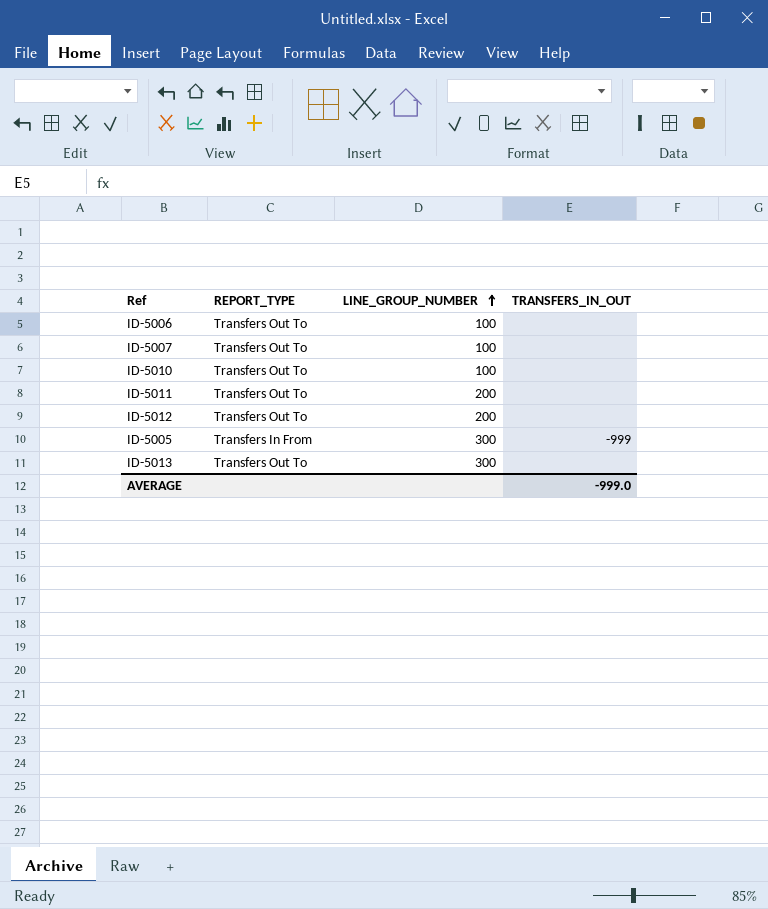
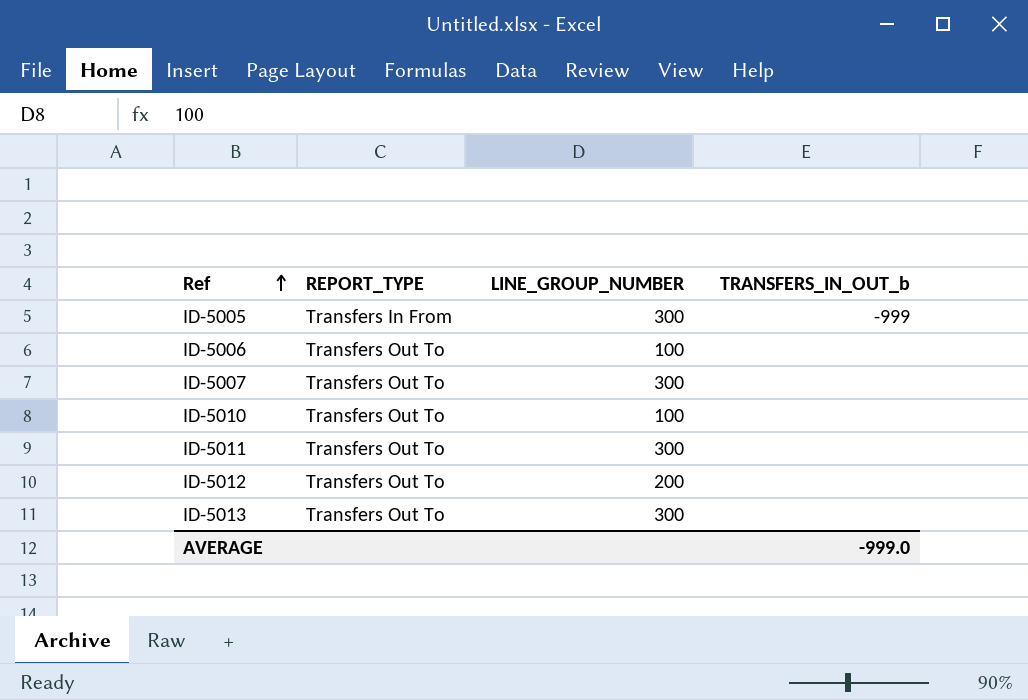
row order: LINE_GROUP_NUMBER ascending -> Ref ascending
column name: TRANSFERS_IN_OUT -> TRANSFERS_IN_OUT_b
ID-5007 | LINE_GROUP_NUMBER: 100 -> 300
ID-5011 | LINE_GROUP_NUMBER: 200 -> 300

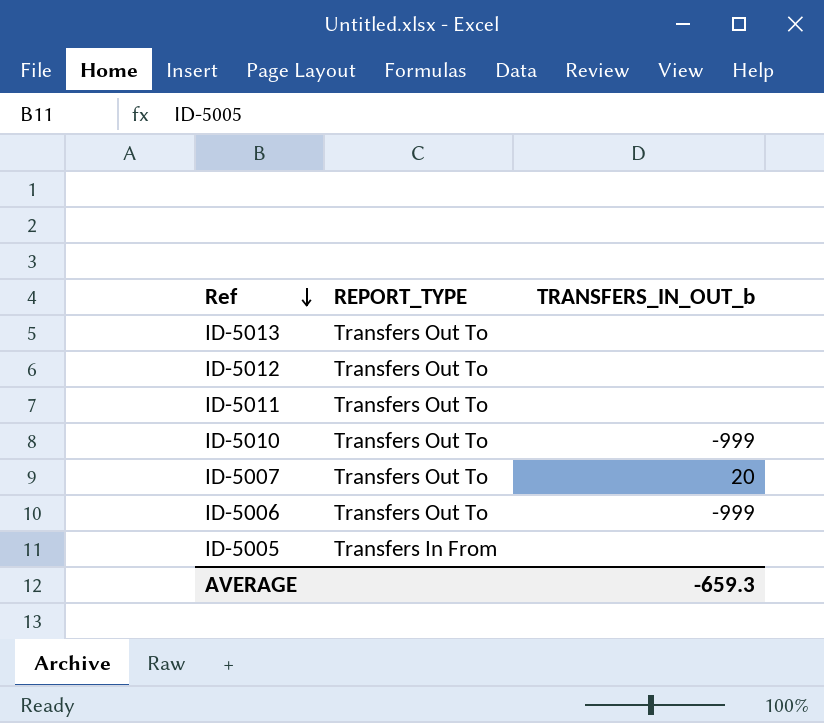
row order: Ref ascending -> Ref descending
column LINE_GROUP_NUMBER | position: 3 -> none
ID-5010 | TRANSFERS_IN_OUT_b: none -> -999
ID-5007 | TRANSFERS_IN_OUT_b: none -> 20
ID-5006 | TRANSFERS_IN_OUT_b: none -> -999
ID-5005 | TRANSFERS_IN_OUT_b: -999 -> none
AVERAGE | TRANSFERS_IN_OUT_b: -999.0 -> -659.3

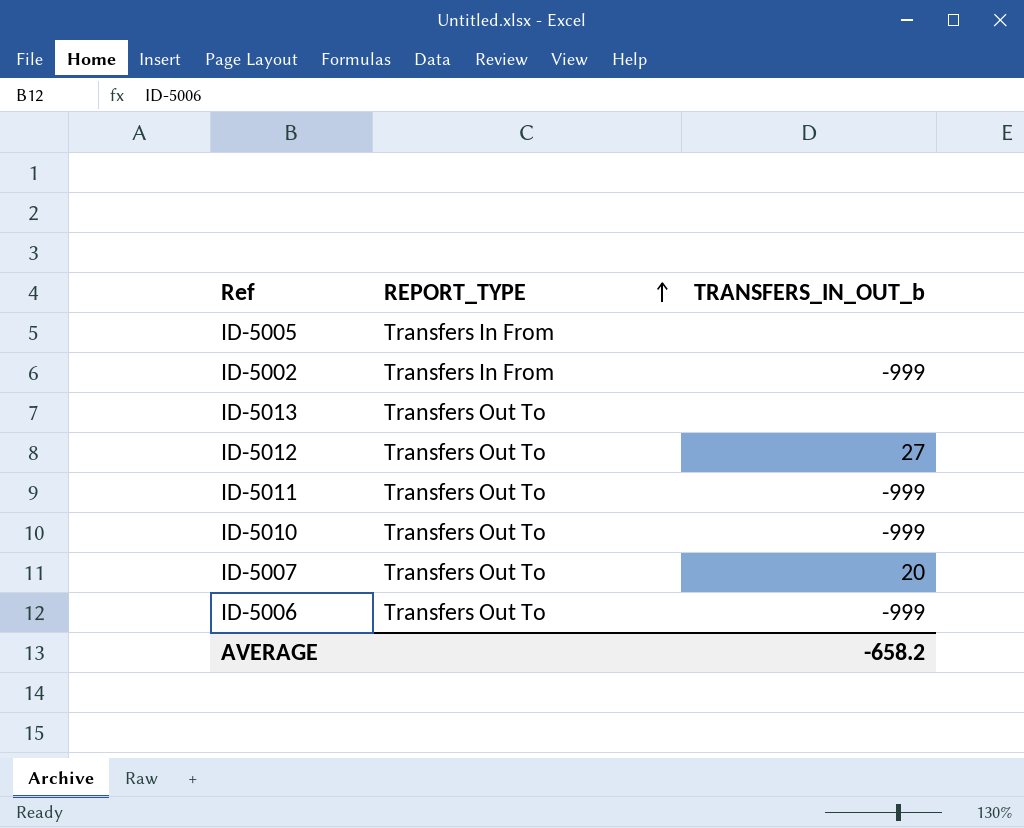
row order: Ref descending -> REPORT_TYPE ascending
row ID-5002: none -> Transfers In From | -999
ID-5012 | TRANSFERS_IN_OUT_b: none -> 27
ID-5011 | TRANSFERS_IN_OUT_b: none -> -999
AVERAGE | TRANSFERS_IN_OUT_b: -659.3 -> -658.2

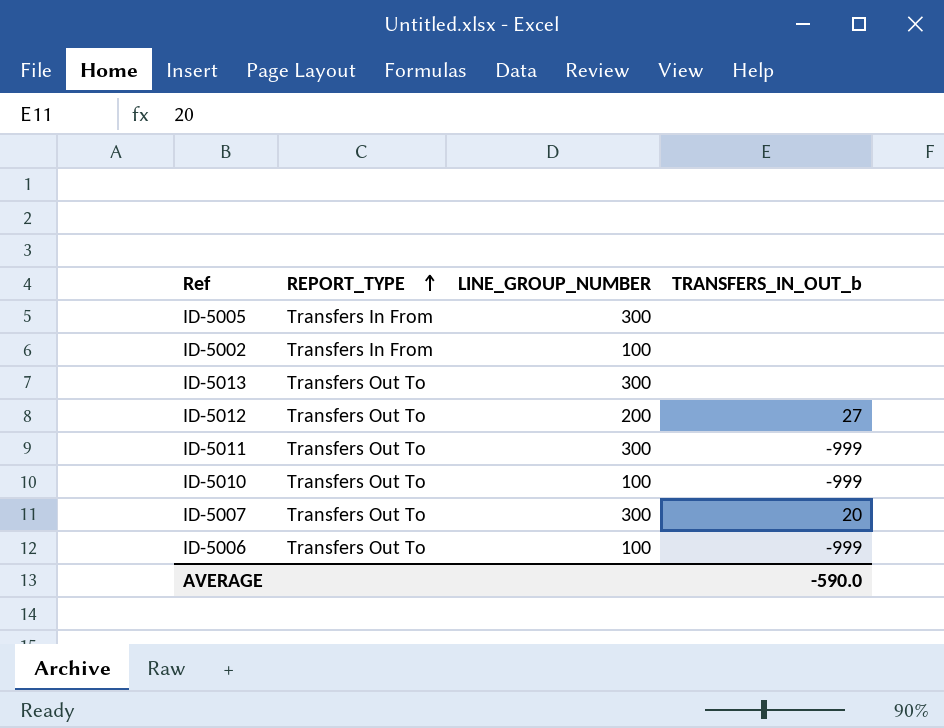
column LINE_GROUP_NUMBER | position: none -> 3
ID-5002 | TRANSFERS_IN_OUT_b: -999 -> none
AVERAGE | TRANSFERS_IN_OUT_b: -658.2 -> -590.0

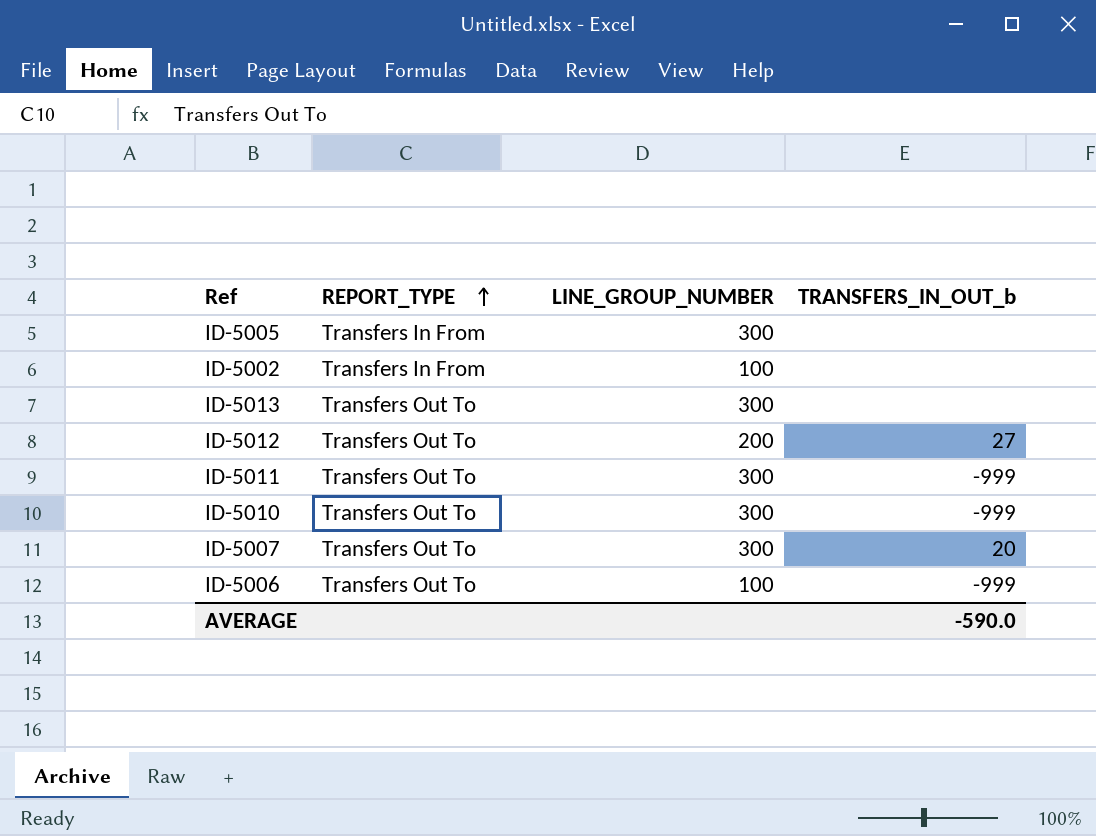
ID-5010 | LINE_GROUP_NUMBER: 100 -> 300

